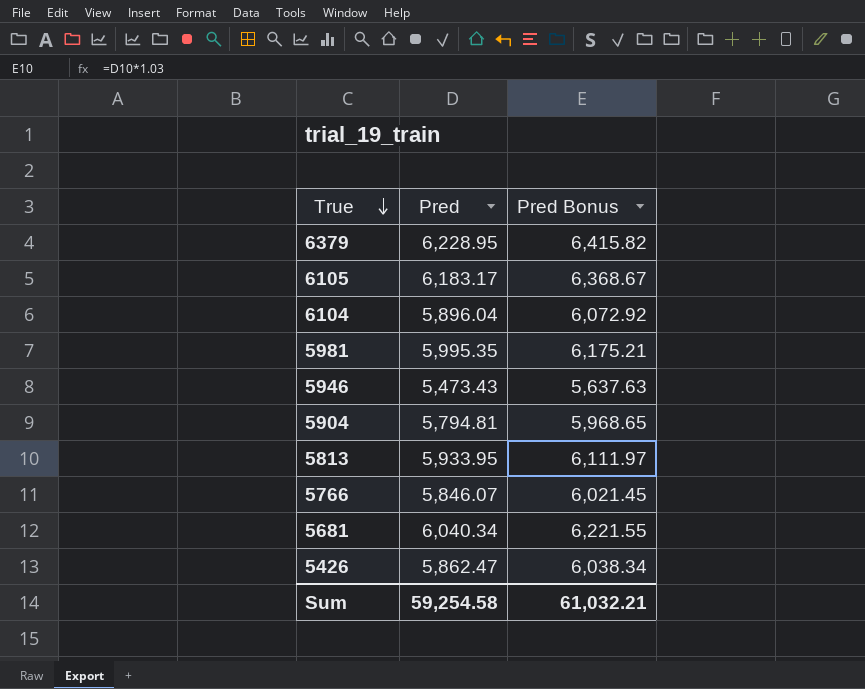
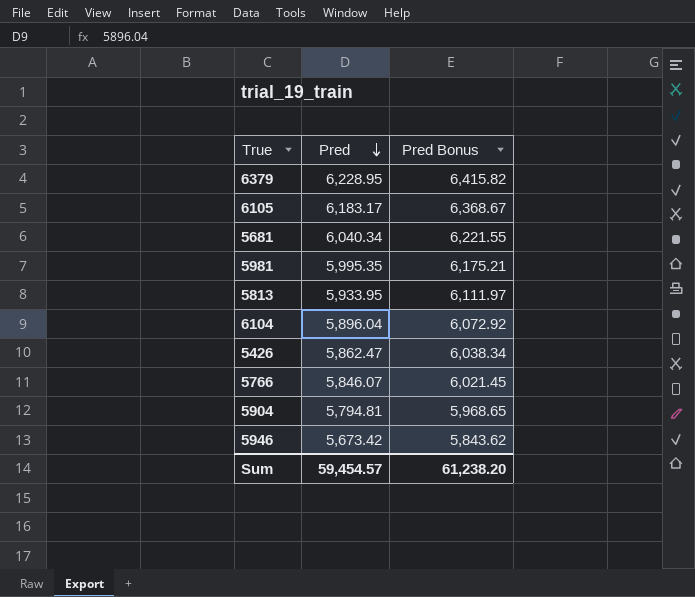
row order: True descending -> Pred descending
5946 | Pred: 5,473.43 -> 5,673.42
5946 | Pred Bonus: 5,637.63 -> 5,843.62
Sum | Pred: 59,254.58 -> 59,454.57
Sum | Pred Bonus: 61,032.21 -> 61,238.20

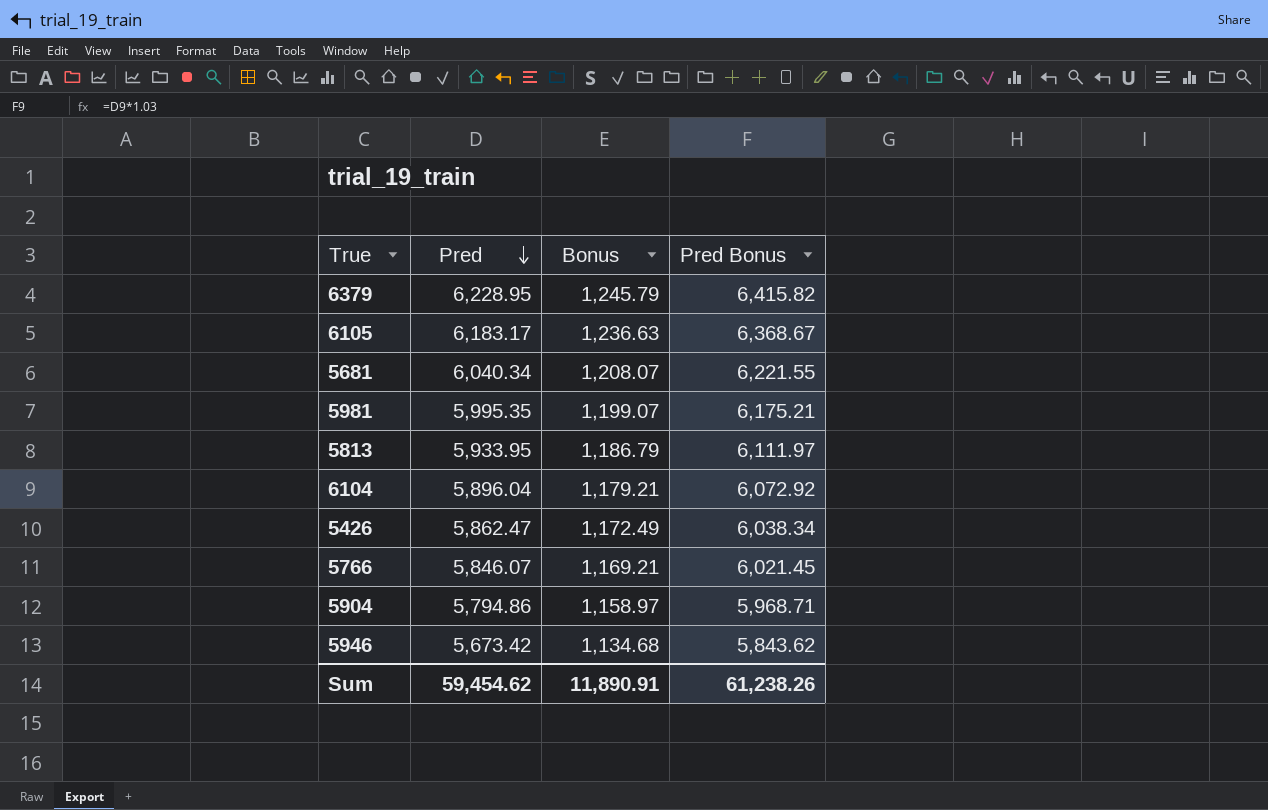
column Bonus | formula: none -> [Pred] * 0.2
5904 | Pred: 5,794.81 -> 5,794.86
5904 | Pred Bonus: 5,968.65 -> 5,968.71
Sum | Pred: 59,454.57 -> 59,454.62
Sum | Pred Bonus: 61,238.20 -> 61,238.26

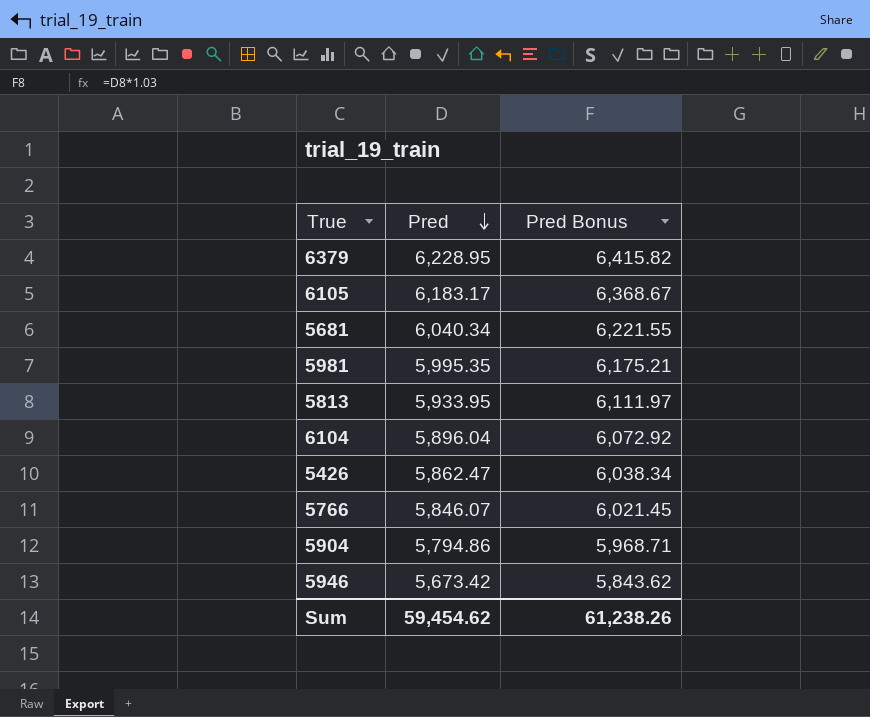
column Bonus | formula: [Pred] * 0.2 -> none

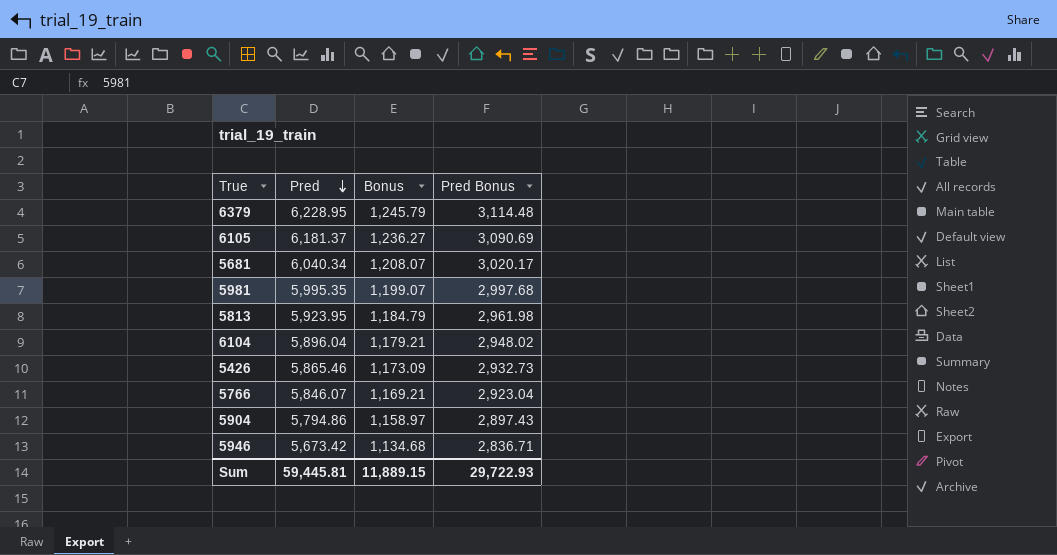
column Bonus | formula: none -> [Pred] * 0.2
column Pred Bonus | formula: [Pred] * 1.03 -> [Pred] * 0.5
6105 | Pred: 6,183.17 -> 6,181.37
5813 | Pred: 5,933.95 -> 5,923.95
5426 | Pred: 5,862.47 -> 5,865.46
Sum | Pred: 59,454.62 -> 59,445.81
Sum | Pred Bonus: 61,238.26 -> 29,722.93

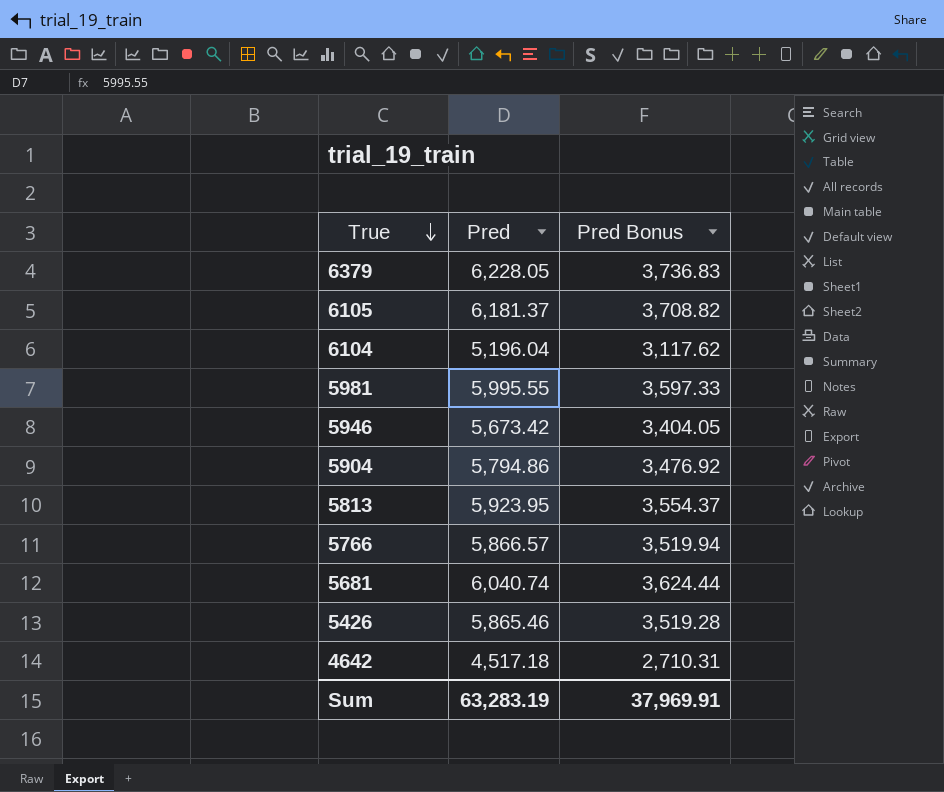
row order: Pred descending -> True descending
column Bonus | formula: [Pred] * 0.2 -> none
column Pred Bonus | formula: [Pred] * 0.5 -> [Pred] * 0.6
6379 | Pred: 6,228.95 -> 6,228.05
6104 | Pred: 5,896.04 -> 5,196.04
5981 | Pred: 5,995.35 -> 5,995.55
5766 | Pred: 5,846.07 -> 5,866.57
5681 | Pred: 6,040.34 -> 6,040.74
row 4642: none -> 4,517.18 | 2,710.31
Sum | Pred: 59,445.81 -> 63,283.19
Sum | Pred Bonus: 29,722.93 -> 37,969.91

